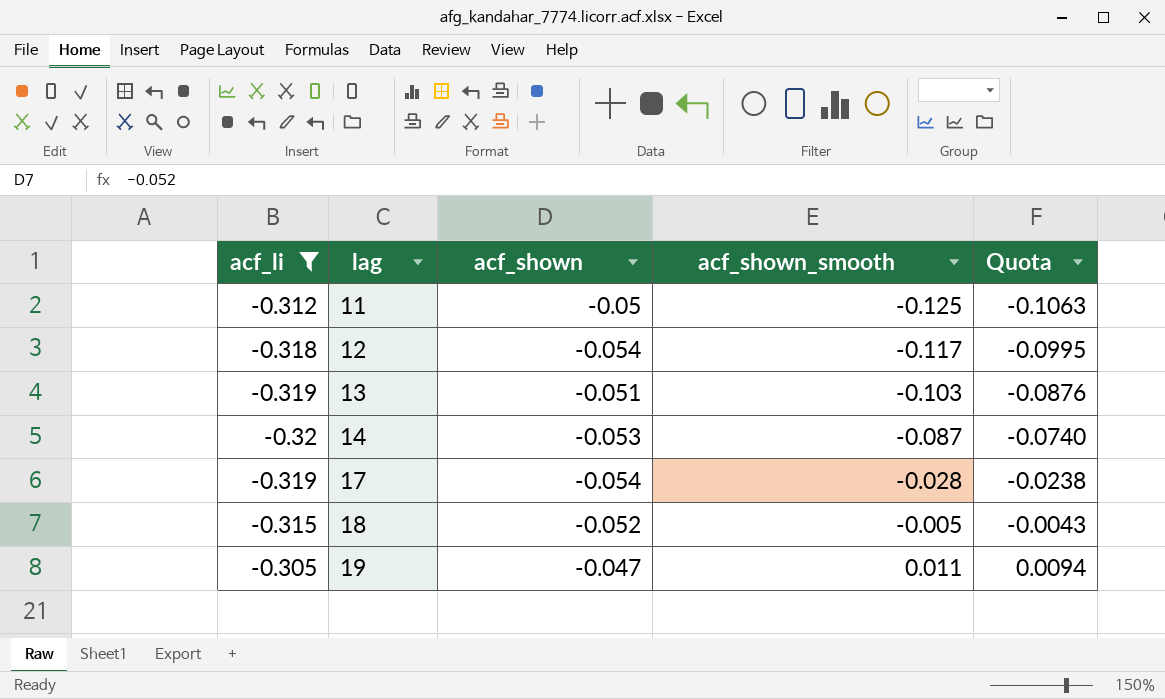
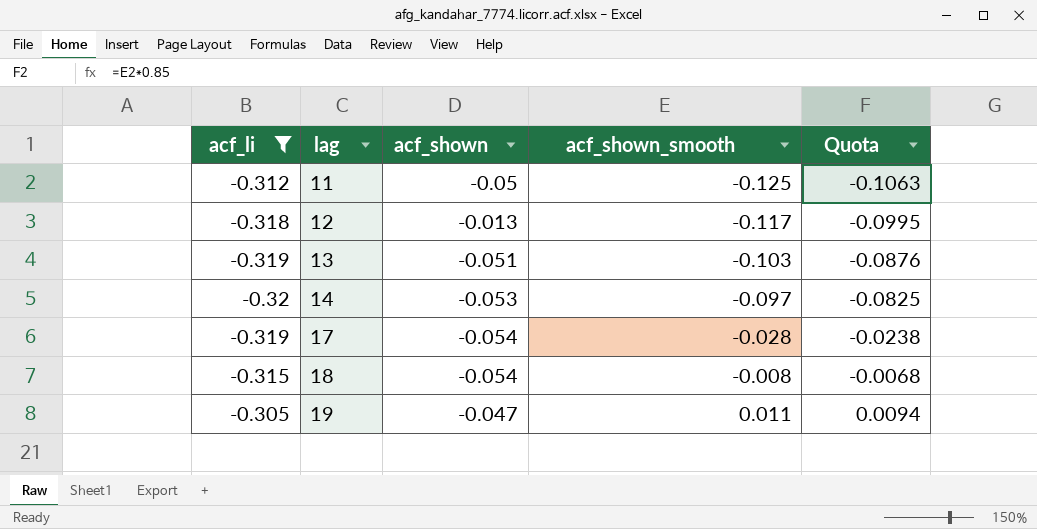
12 | acf_shown: -0.054 -> -0.013
14 | acf_shown_smooth: -0.087 -> -0.097
14 | Quota: -0.0740 -> -0.0825
18 | acf_shown: -0.052 -> -0.054
18 | acf_shown_smooth: -0.005 -> -0.008
18 | Quota: -0.0043 -> -0.0068

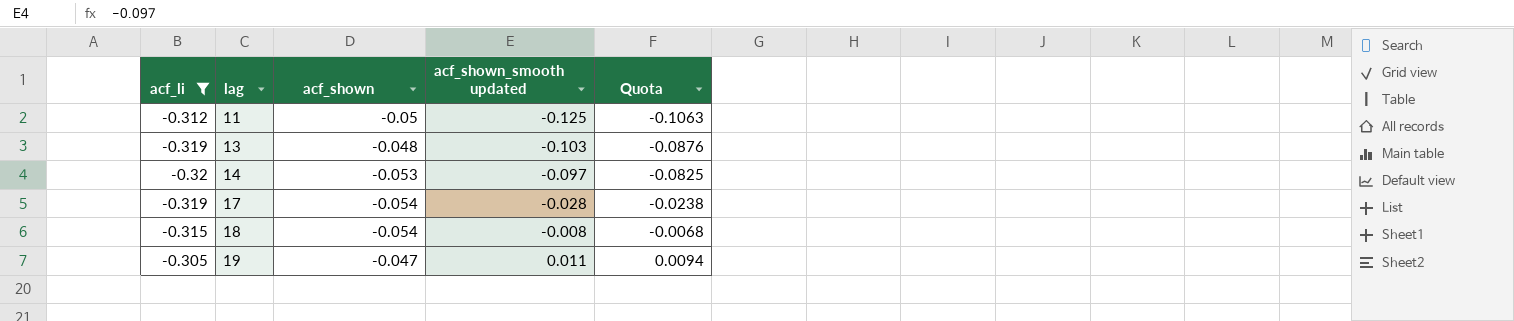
column name: acf_shown_smooth -> acf_shown_smooth updated
row 12: -0.318 | -0.013 | -0.117 | -0.0995 -> none
13 | acf_shown: -0.051 -> -0.048

